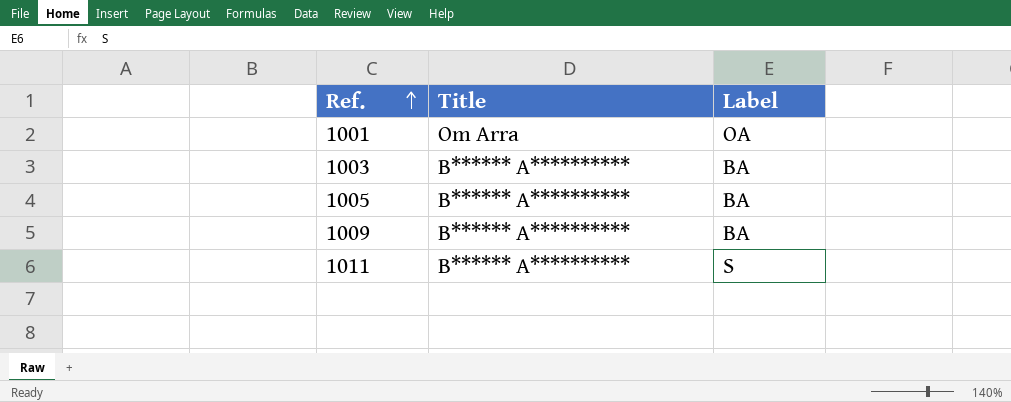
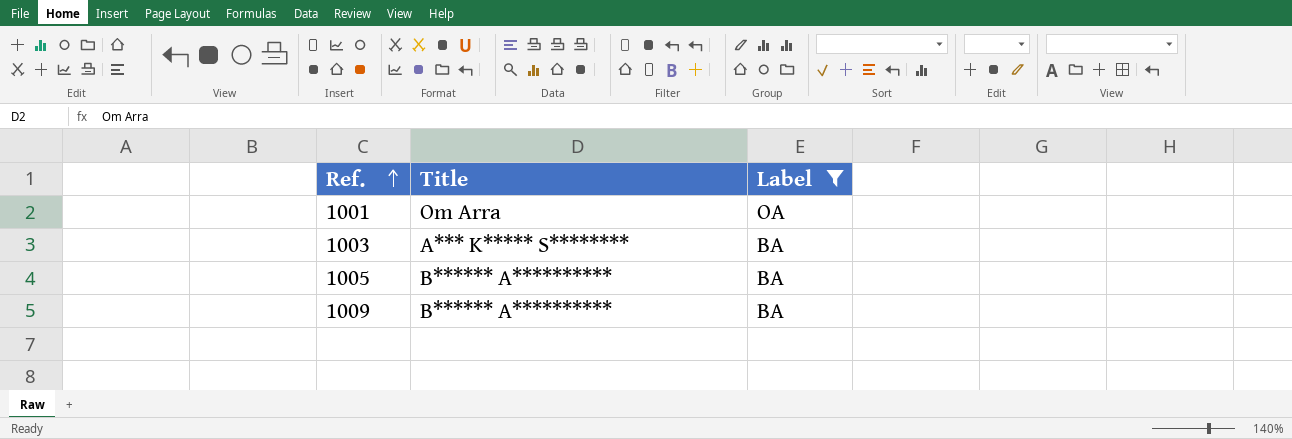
filter: none -> Label != S
1003 | Title: B****** A********** -> A*** K***** S********

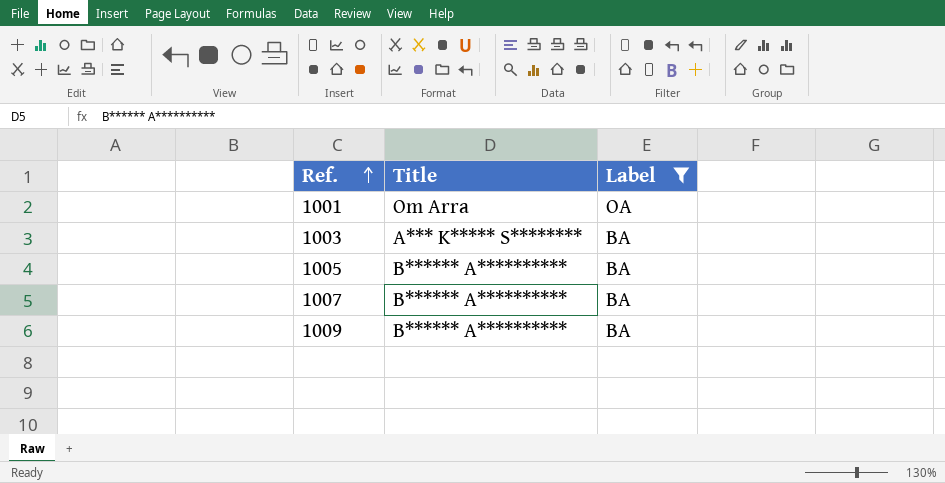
row 1007: none -> B****** A********** | BA

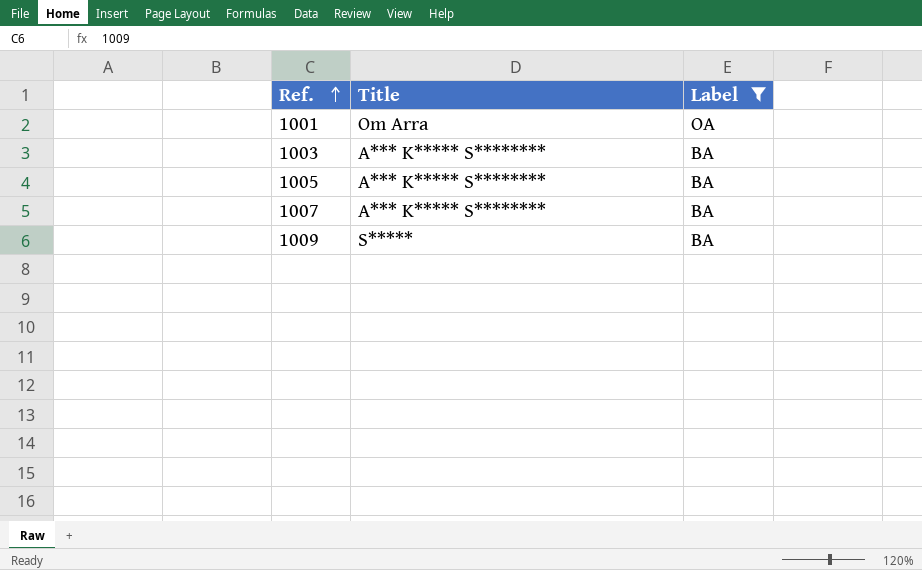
1005 | Title: B****** A********** -> A*** K***** S********
1007 | Title: B****** A********** -> A*** K***** S********
1009 | Title: B****** A********** -> S*****

